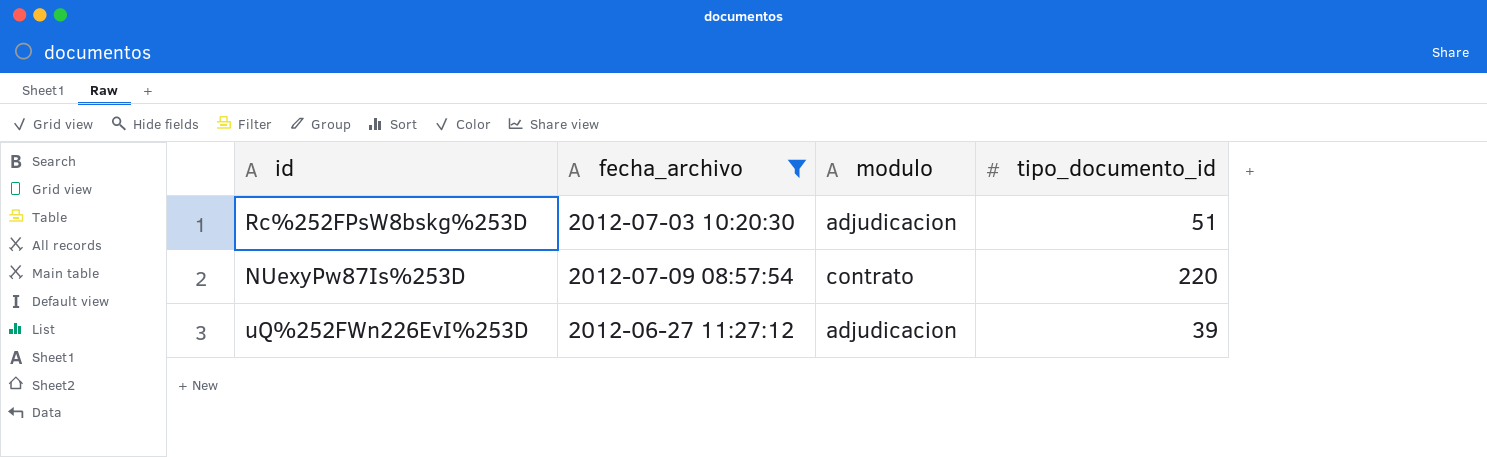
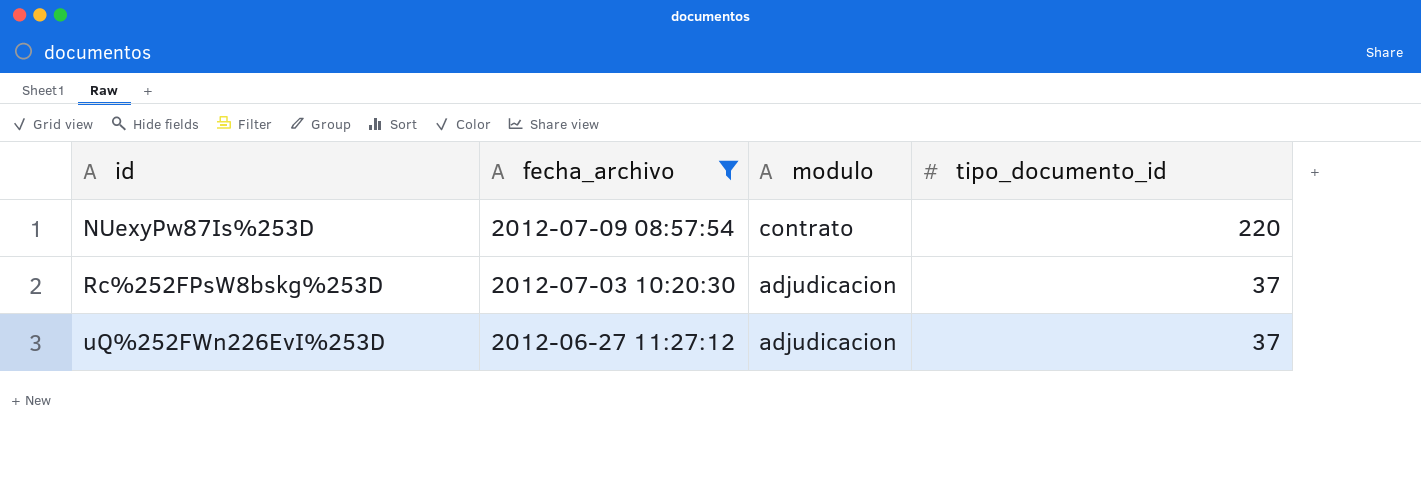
row order: none -> id ascending
Rc%252FPsW8bskg%253D | tipo_documento_id: 51 -> 37
uQ%252FWn226EvI%253D | tipo_documento_id: 39 -> 37

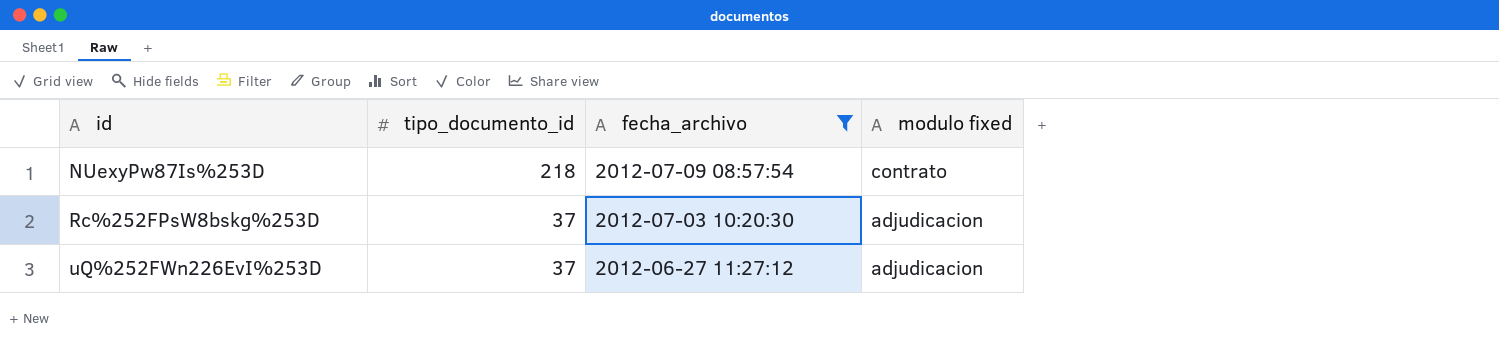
column tipo_documento_id | position: 4 -> 2
column name: modulo -> modulo fixed
NUexyPw87Is%253D | tipo_documento_id: 220 -> 218

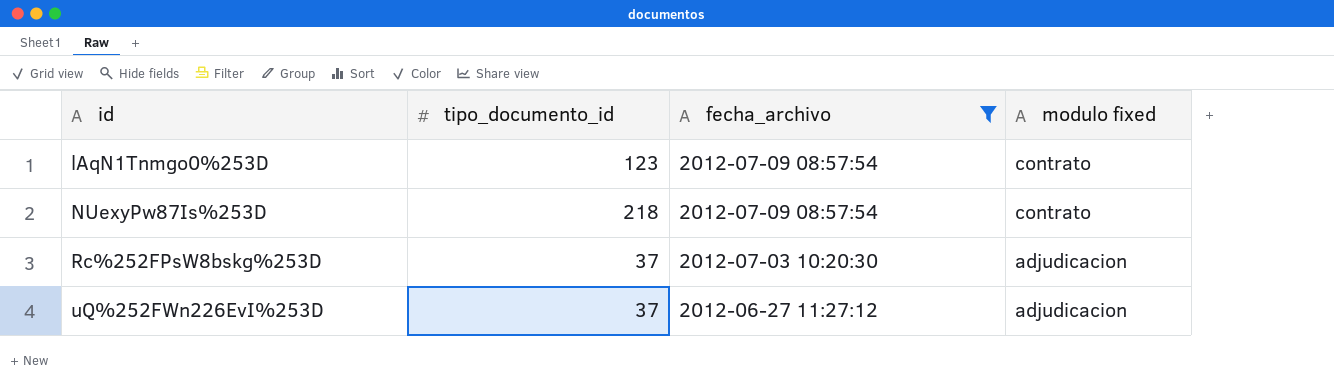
row lAqN1Tnmgo0%253D: none -> 123 | 2012-07-09 08:57:54 | contrato

